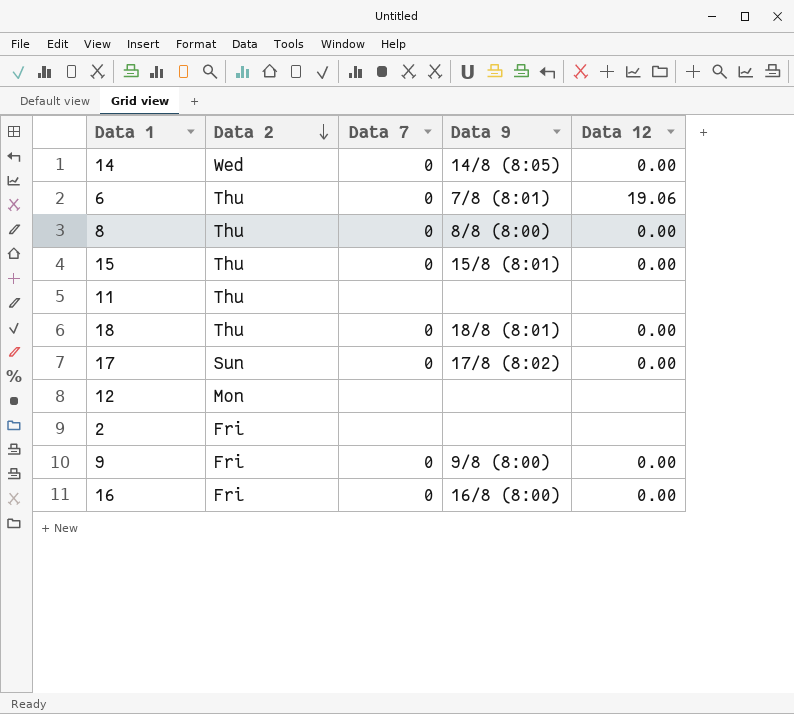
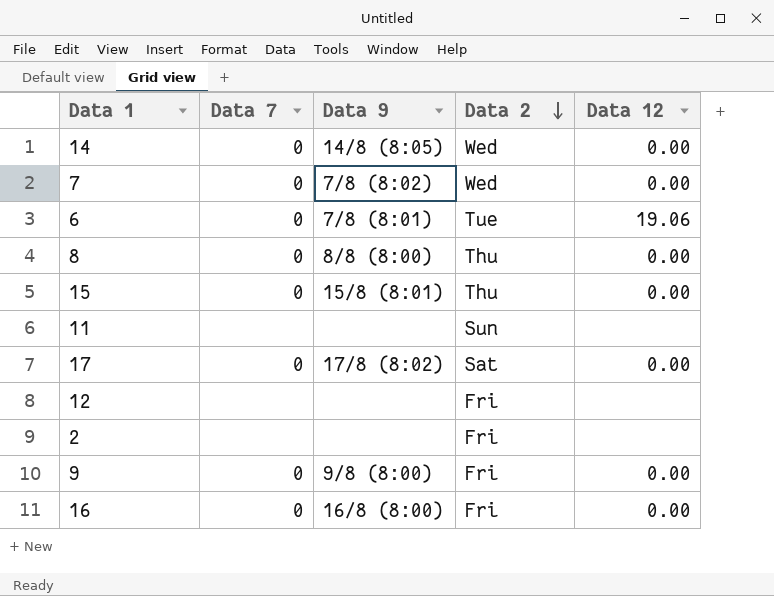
column Data 2 | position: 2 -> 4
row 18: Thu | 0 | 18/8 (8:01) | 0.00 -> none
row 7: none -> 0 | 7/8 (8:02) | Wed | 0.00
6 | Data 2: Thu -> Tue
11 | Data 2: Thu -> Sun
17 | Data 2: Sun -> Sat
12 | Data 2: Mon -> Fri

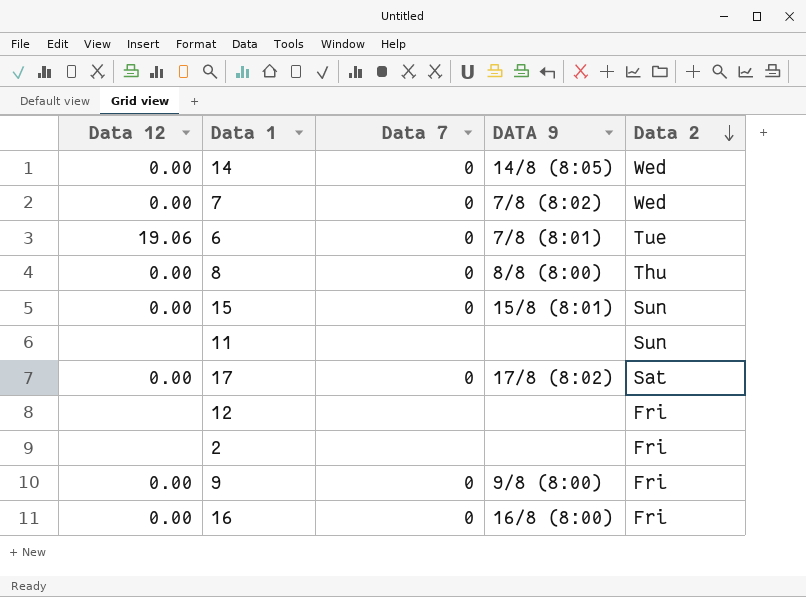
column Data 12 | position: 5 -> 1
column name: Data 9 -> DATA 9
15 | Data 2: Thu -> Sun

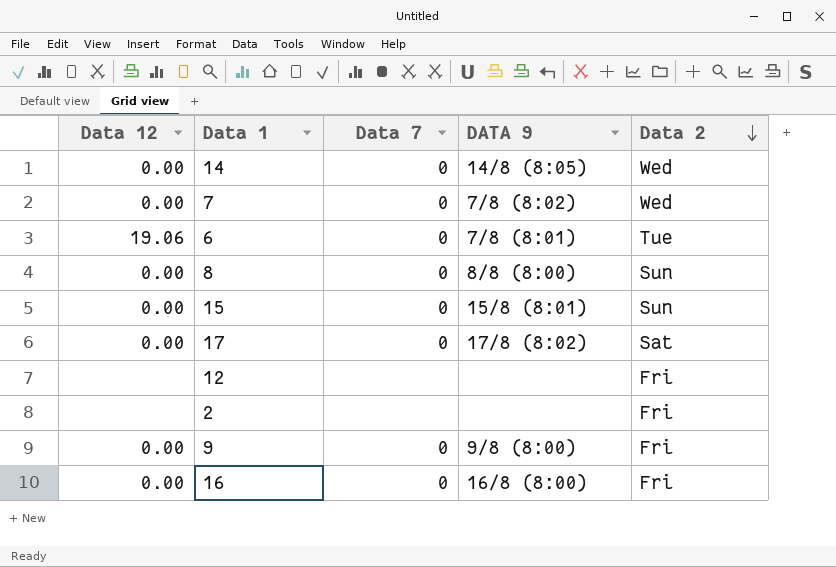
row 11: none | none | none | Sun -> none
8 | Data 2: Thu -> Sun

